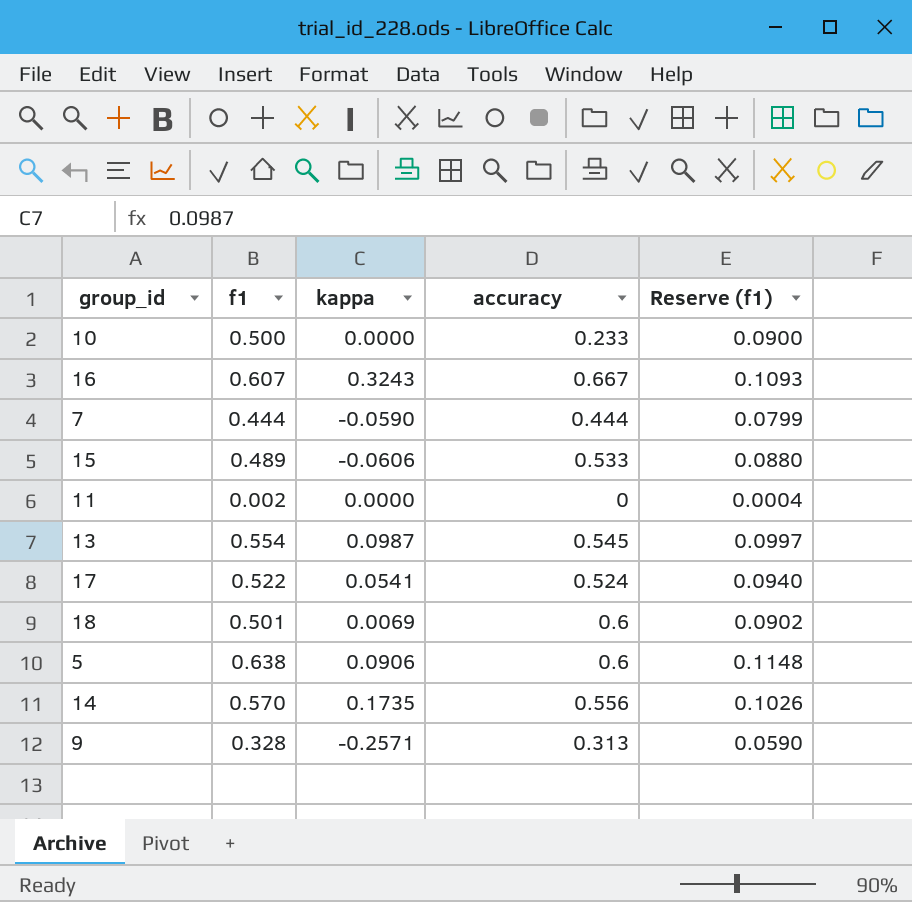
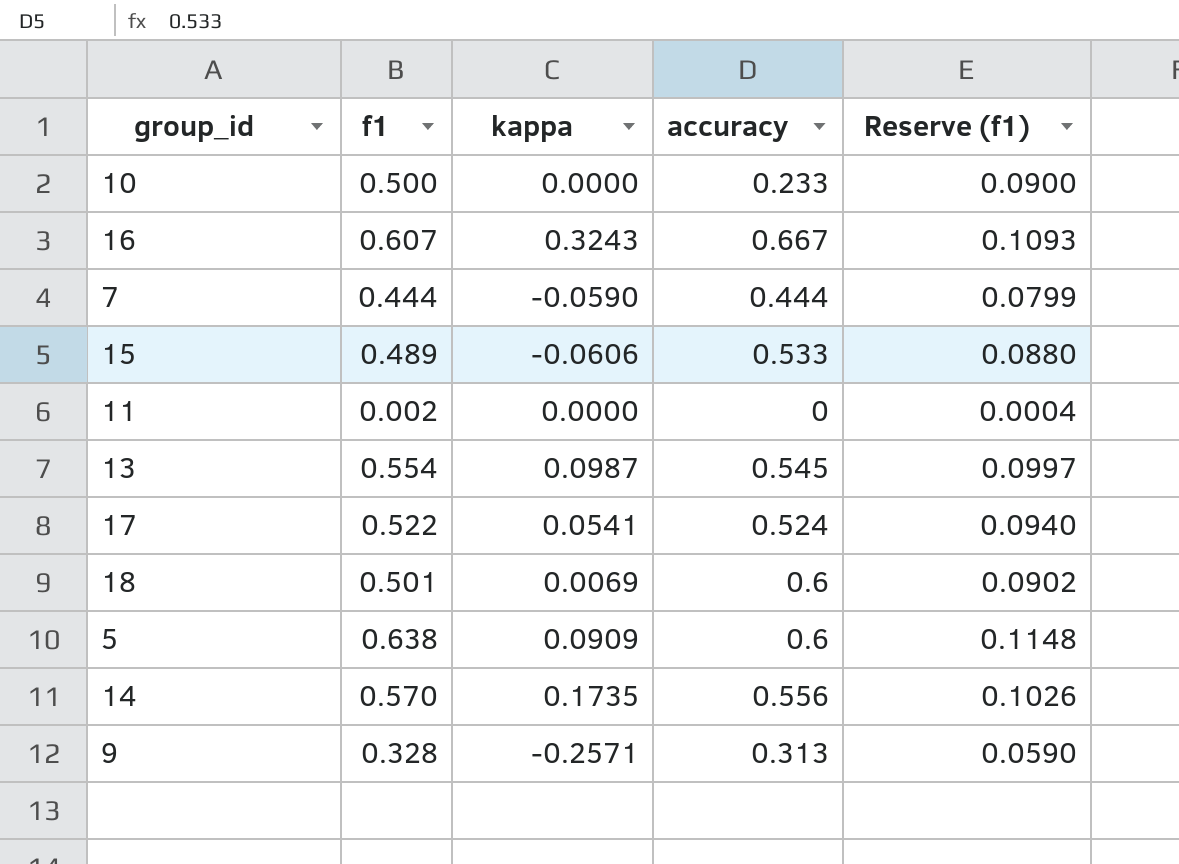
5 | kappa: 0.0906 -> 0.0909

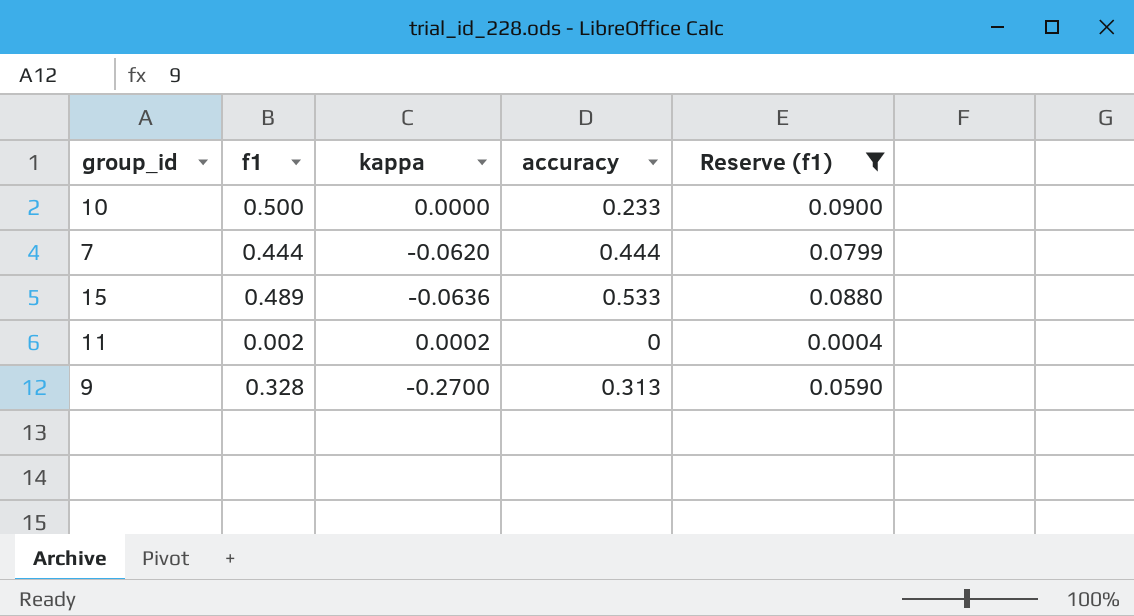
filter: none -> Reserve (f1) <= 0.0900
7 | kappa: -0.0590 -> -0.0620
15 | kappa: -0.0606 -> -0.0636
11 | kappa: 0.0000 -> 0.0002
9 | kappa: -0.2571 -> -0.2700

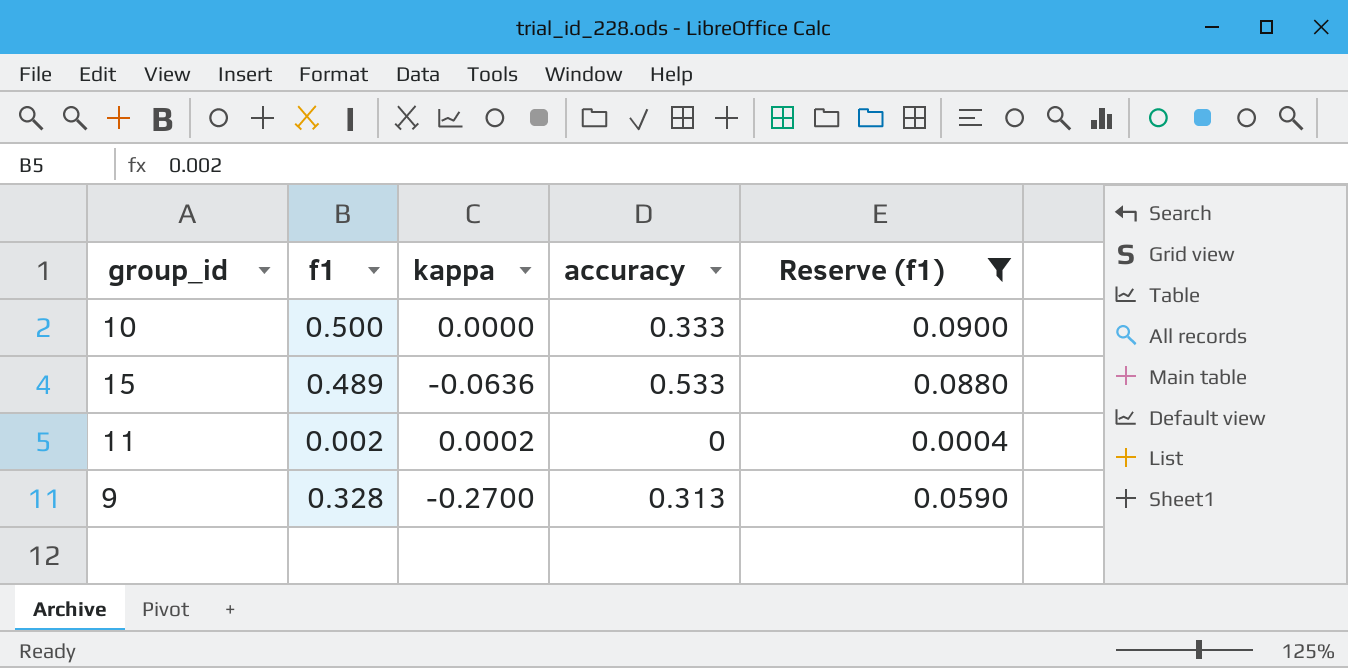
row 7: 0.444 | -0.0620 | 0.444 | 0.0799 -> none
10 | accuracy: 0.233 -> 0.333

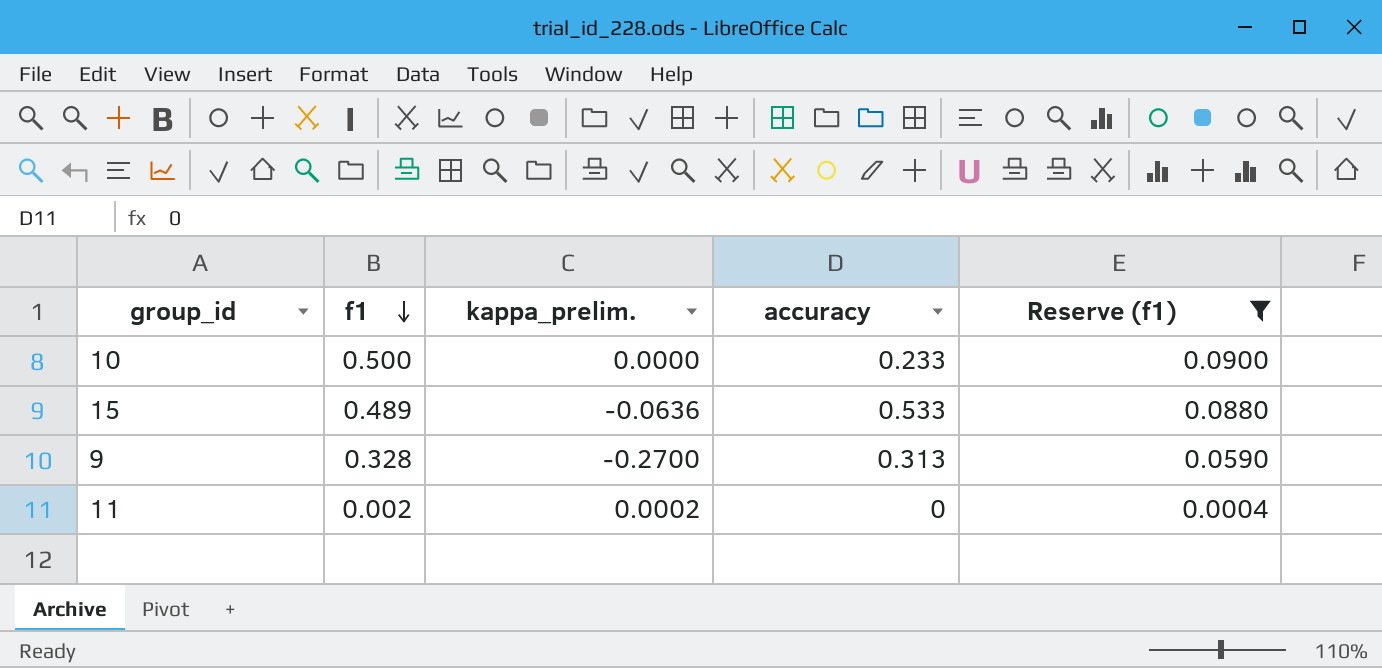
row order: none -> f1 descending
column name: kappa -> kappa_prelim.
10 | accuracy: 0.333 -> 0.233

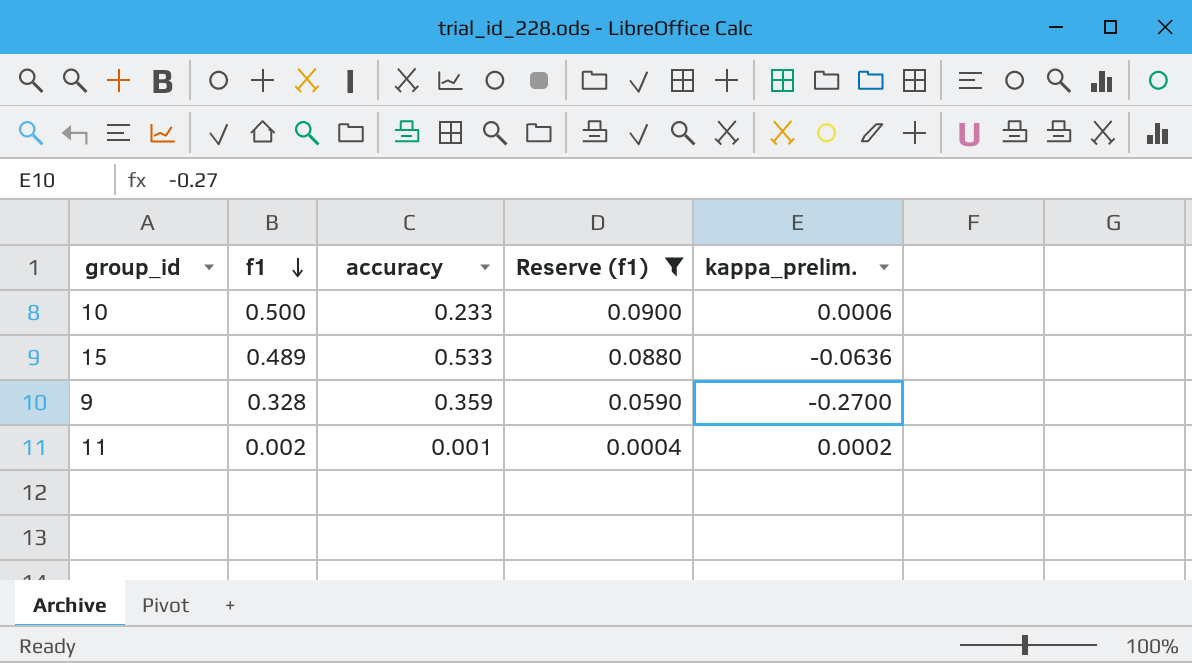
column kappa_prelim. | position: 3 -> 5
10 | kappa_prelim.: 0.0000 -> 0.0006
9 | accuracy: 0.313 -> 0.359
11 | accuracy: 0 -> 0.001

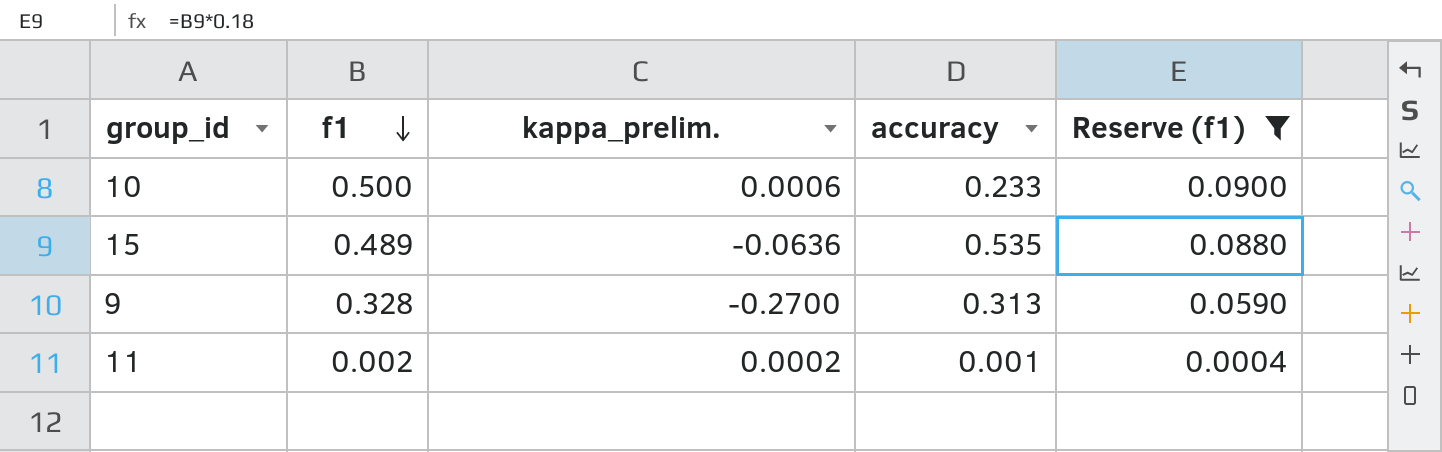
column kappa_prelim. | position: 5 -> 3
15 | accuracy: 0.533 -> 0.535
9 | accuracy: 0.359 -> 0.313

